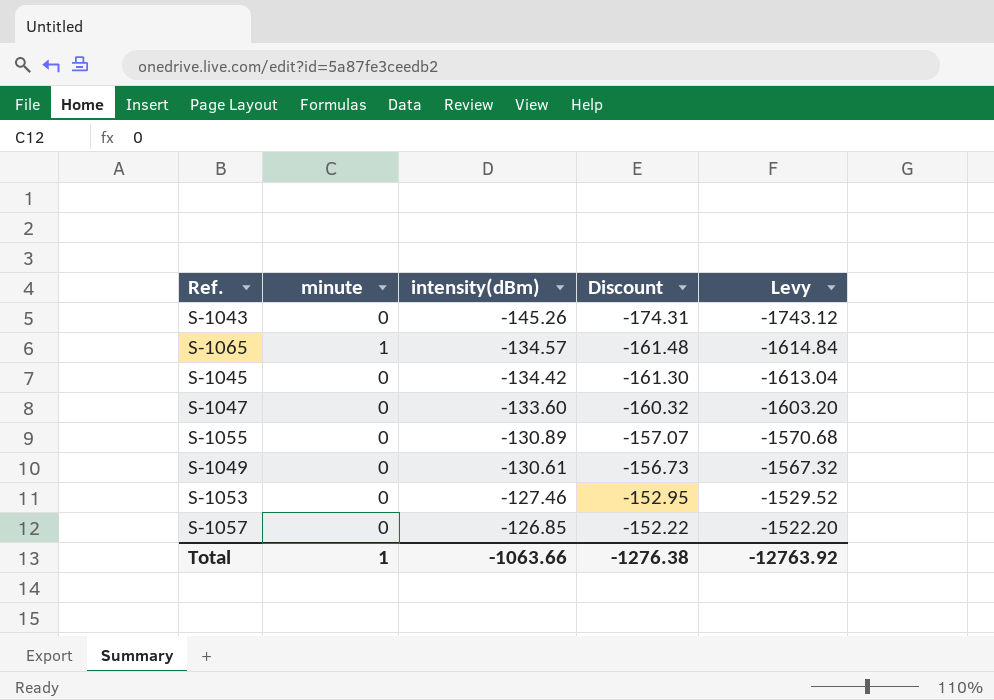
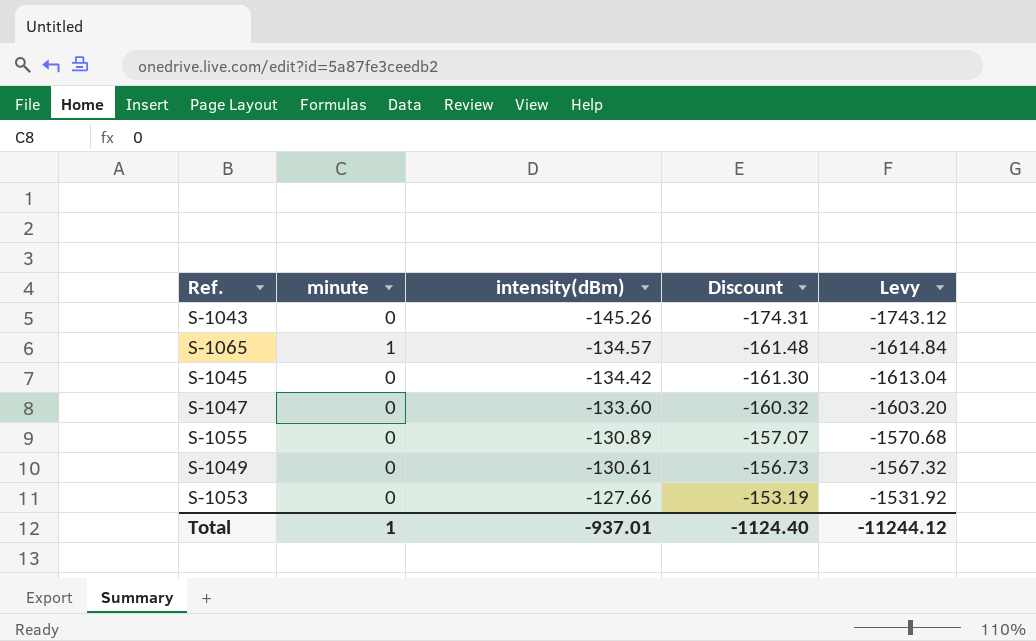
row S-1057: 0 | -126.85 | -152.22 | -1522.20 -> none
S-1053 | intensity(dBm): -127.46 -> -127.66
S-1053 | Discount: -152.95 -> -153.19
S-1053 | Levy: -1529.52 -> -1531.92
Total | intensity(dBm): -1063.66 -> -937.01
Total | Discount: -1276.38 -> -1124.40
Total | Levy: -12763.92 -> -11244.12

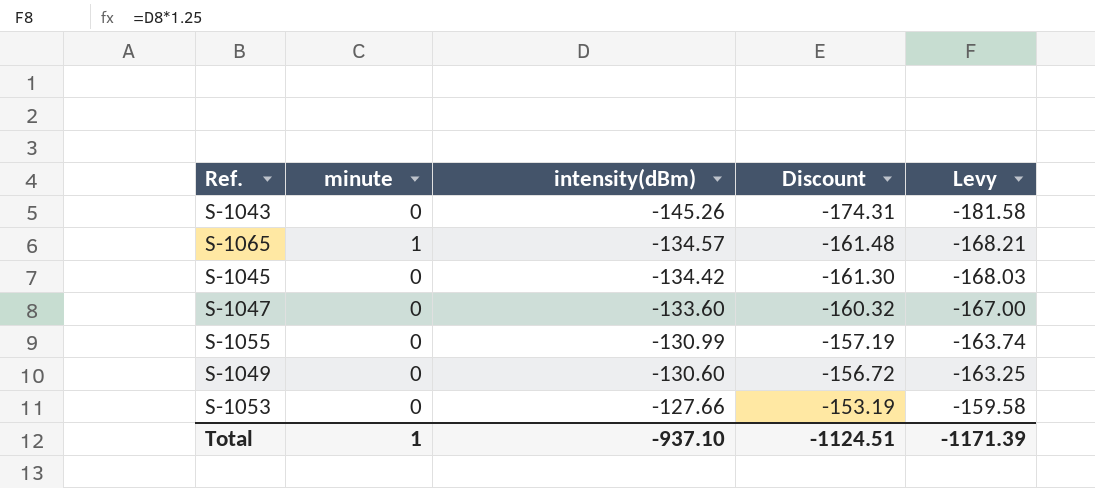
column Levy | formula: [intensity(dBm)] * 12 -> [intensity(dBm)] * 1.25
S-1055 | intensity(dBm): -130.89 -> -130.99
S-1055 | Discount: -157.07 -> -157.19
S-1049 | intensity(dBm): -130.61 -> -130.60
S-1049 | Discount: -156.73 -> -156.72
Total | intensity(dBm): -937.01 -> -937.10
Total | Discount: -1124.40 -> -1124.51
Total | Levy: -11244.12 -> -1171.39

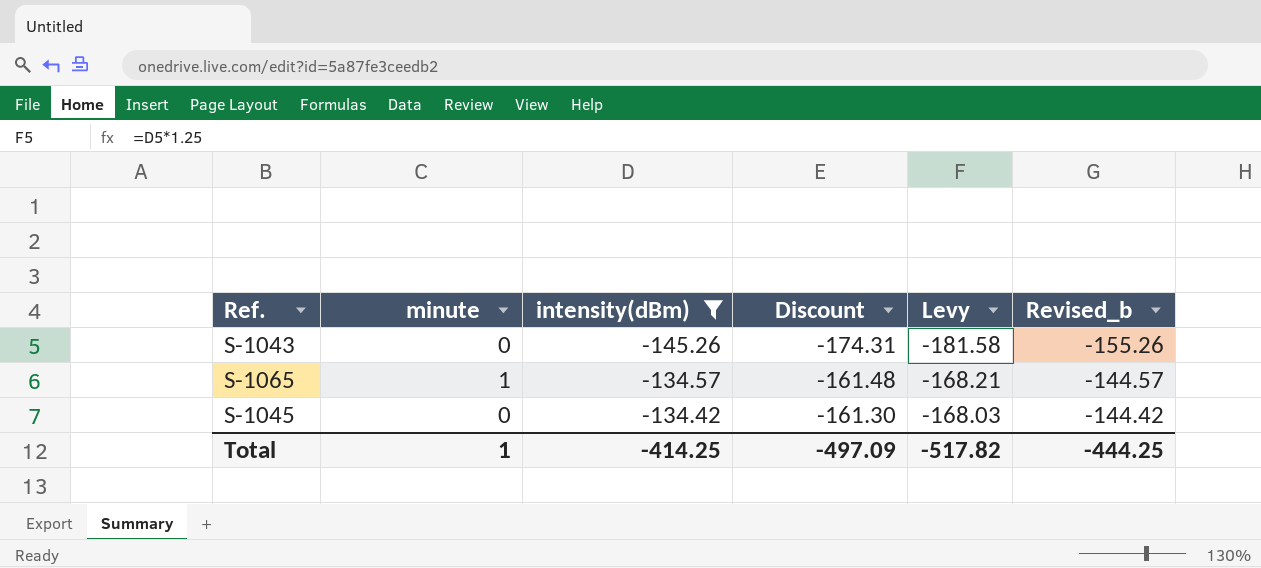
filter: none -> intensity(dBm) <= -134.42
column Revised_b | formula: none -> [intensity(dBm)] - 10
Total | intensity(dBm): -937.10 -> -414.25
Total | Discount: -1124.51 -> -497.09
Total | Levy: -1171.39 -> -517.82

